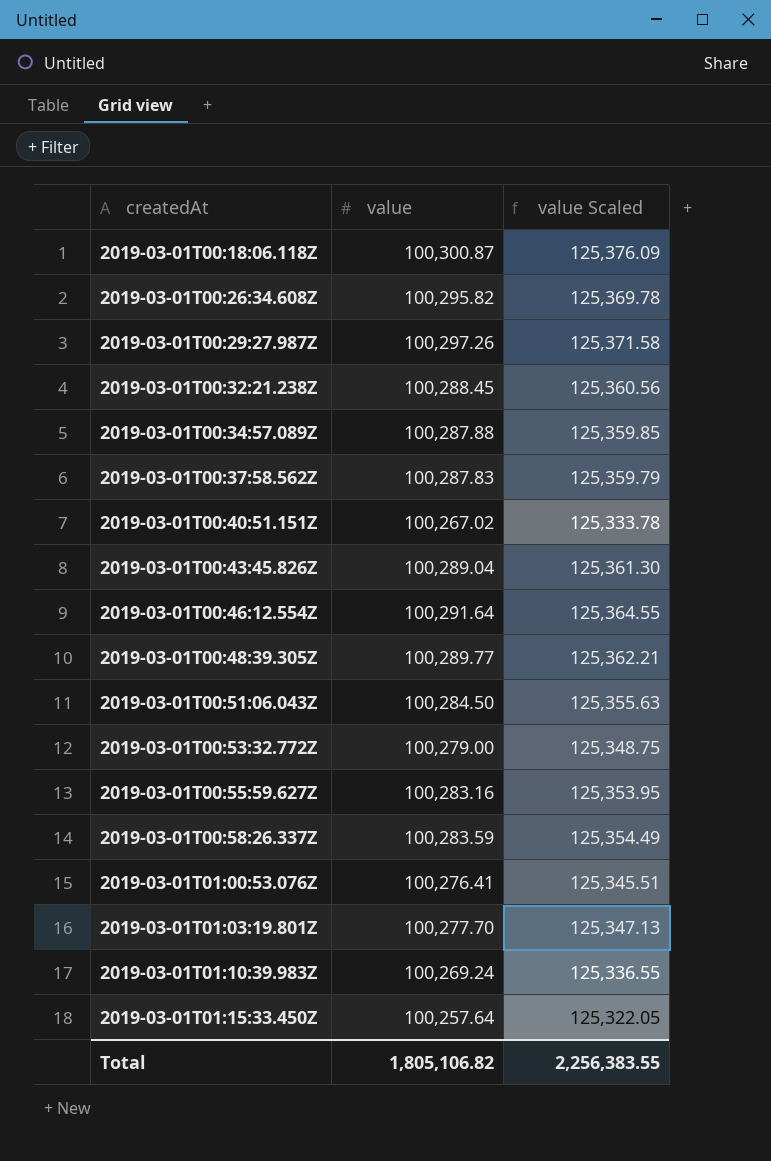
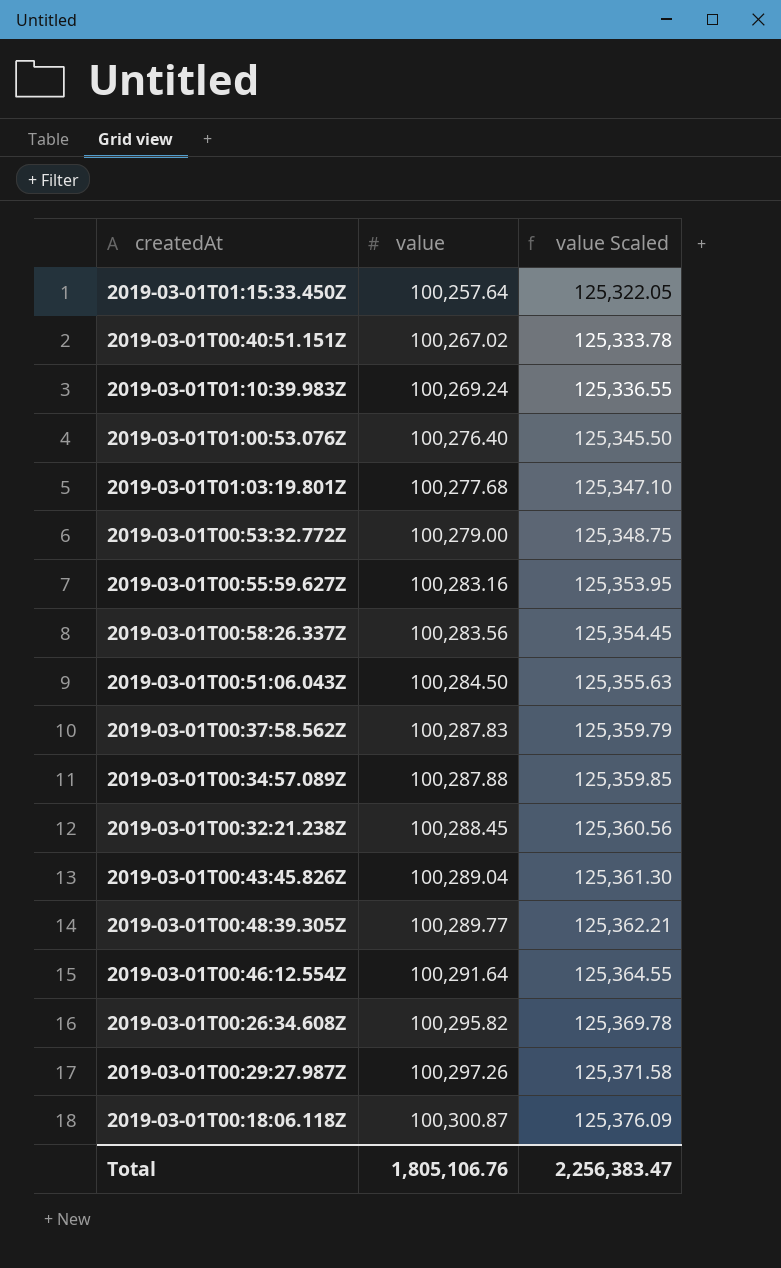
row order: createdAt ascending -> value ascending
2019-03-01T01:00:53.076Z | value: 100,276.41 -> 100,276.40
2019-03-01T01:00:53.076Z | value Scaled: 125,345.51 -> 125,345.50
2019-03-01T01:03:19.801Z | value: 100,277.70 -> 100,277.68
2019-03-01T01:03:19.801Z | value Scaled: 125,347.13 -> 125,347.10
2019-03-01T00:58:26.337Z | value: 100,283.59 -> 100,283.56
2019-03-01T00:58:26.337Z | value Scaled: 125,354.49 -> 125,354.45
Total | value: 1,805,106.82 -> 1,805,106.76
Total | value Scaled: 2,256,383.55 -> 2,256,383.47

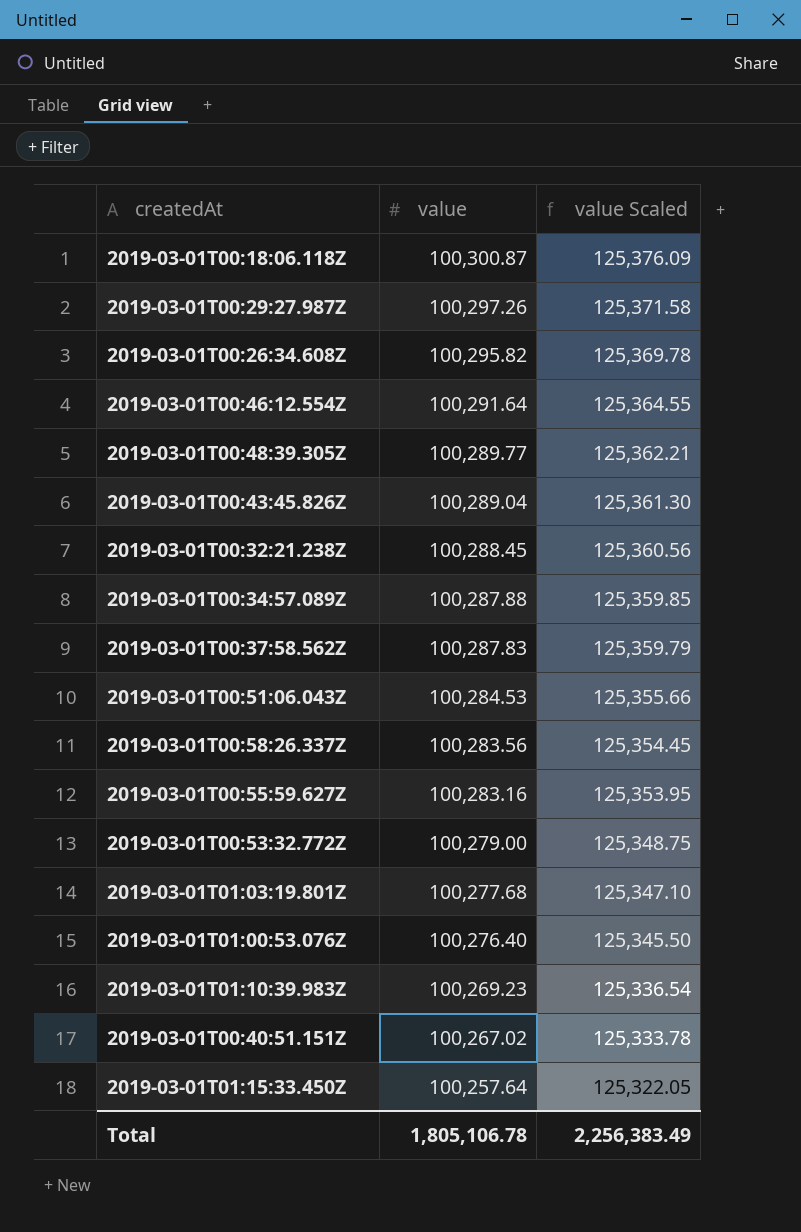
row order: value ascending -> value descending
2019-03-01T00:51:06.043Z | value: 100,284.50 -> 100,284.53
2019-03-01T00:51:06.043Z | value Scaled: 125,355.63 -> 125,355.66
2019-03-01T01:10:39.983Z | value: 100,269.24 -> 100,269.23
2019-03-01T01:10:39.983Z | value Scaled: 125,336.55 -> 125,336.54
Total | value: 1,805,106.76 -> 1,805,106.78
Total | value Scaled: 2,256,383.47 -> 2,256,383.49

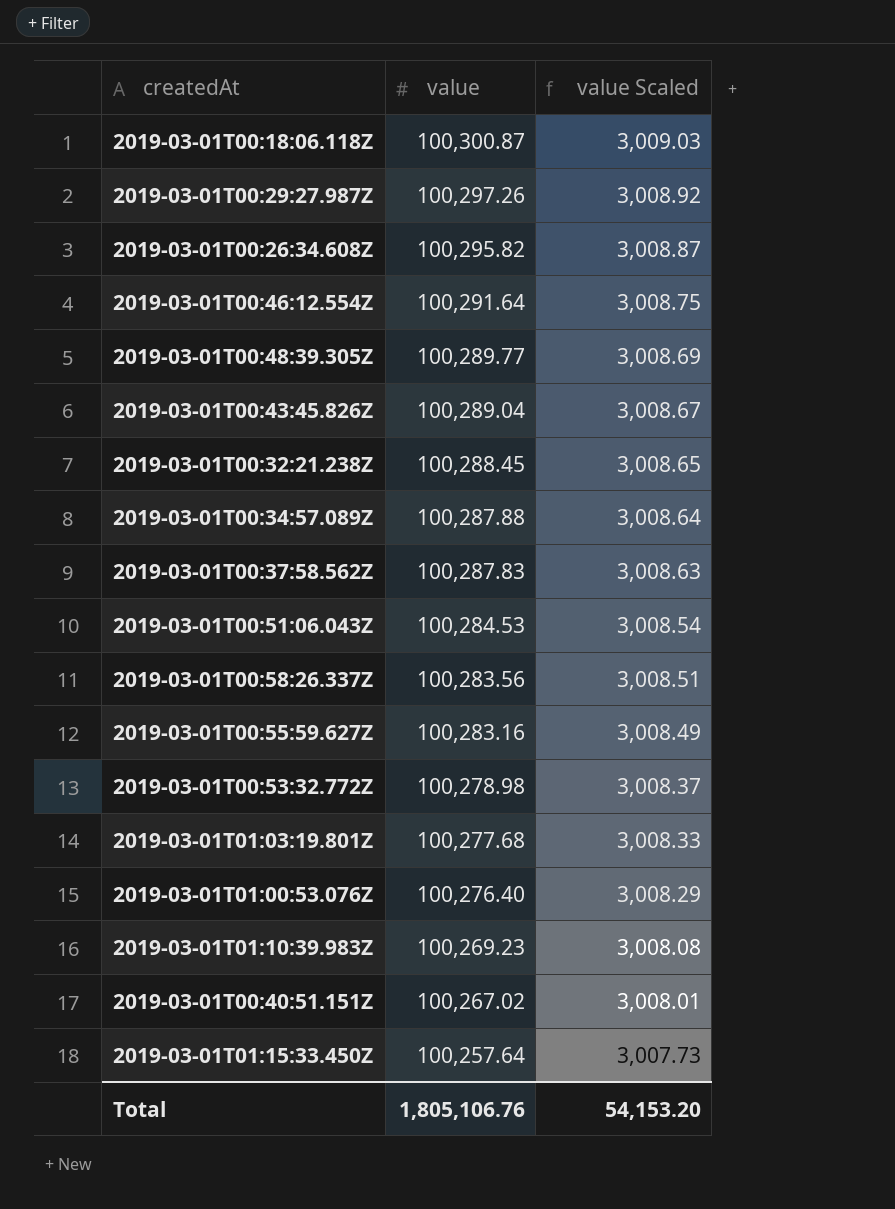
column value Scaled | formula: [value] * 1.25 -> [value] * 0.03
2019-03-01T00:53:32.772Z | value: 100,279.00 -> 100,278.98
Total | value: 1,805,106.78 -> 1,805,106.76
Total | value Scaled: 2,256,383.49 -> 54,153.20

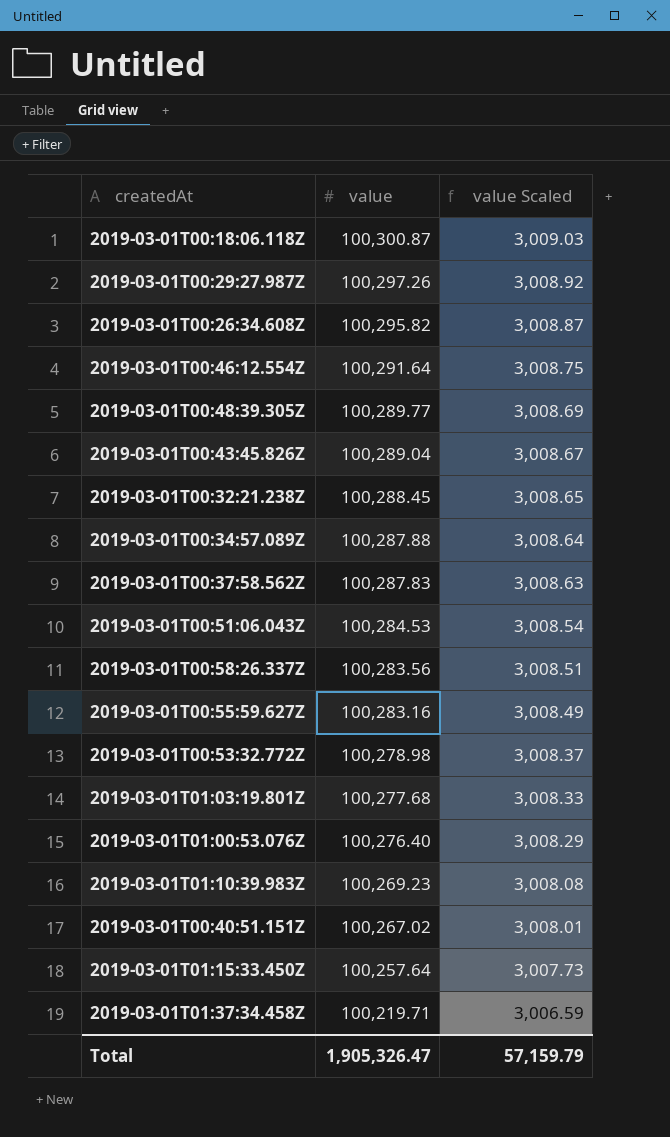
row 2019-03-01T01:37:34.458Z: none -> 100,219.71 | 3,006.59
Total | value: 1,805,106.76 -> 1,905,326.47
Total | value Scaled: 54,153.20 -> 57,159.79

